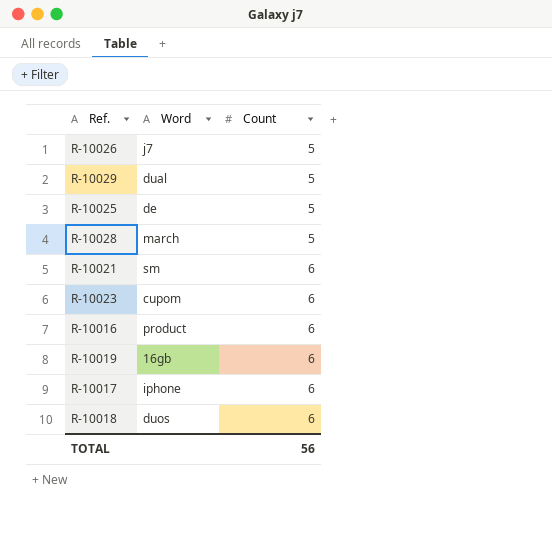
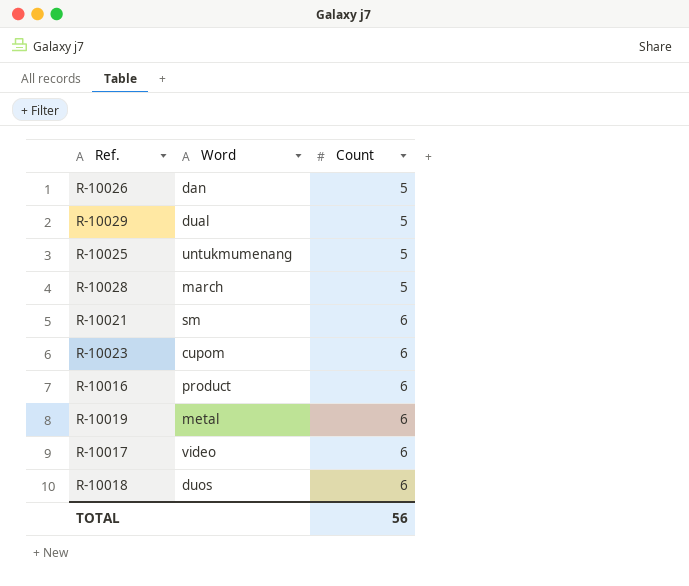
R-10026 | Word: j7 -> dan
R-10025 | Word: de -> untukmumenang
R-10019 | Word: 16gb -> metal
R-10017 | Word: iphone -> video

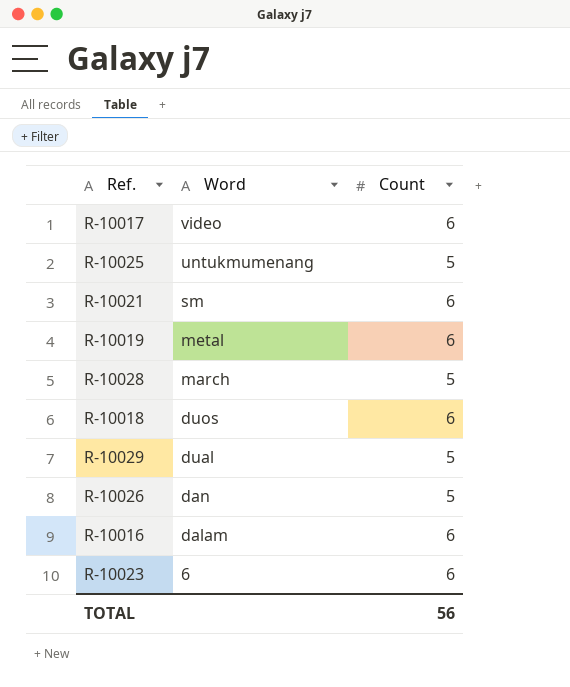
row order: Count ascending -> Word descending
R-10016 | Word: product -> dalam
R-10023 | Word: cupom -> 6

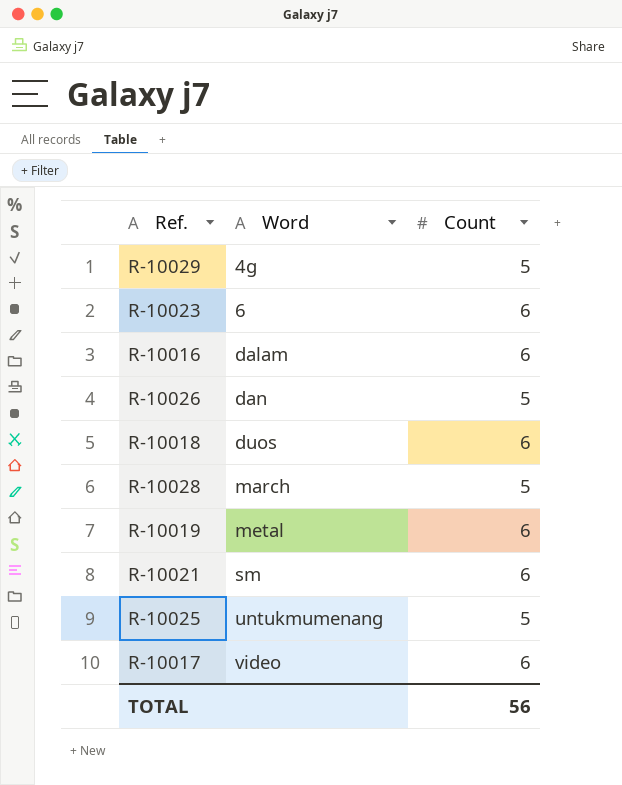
row order: Word descending -> Word ascending
R-10029 | Word: dual -> 4g

